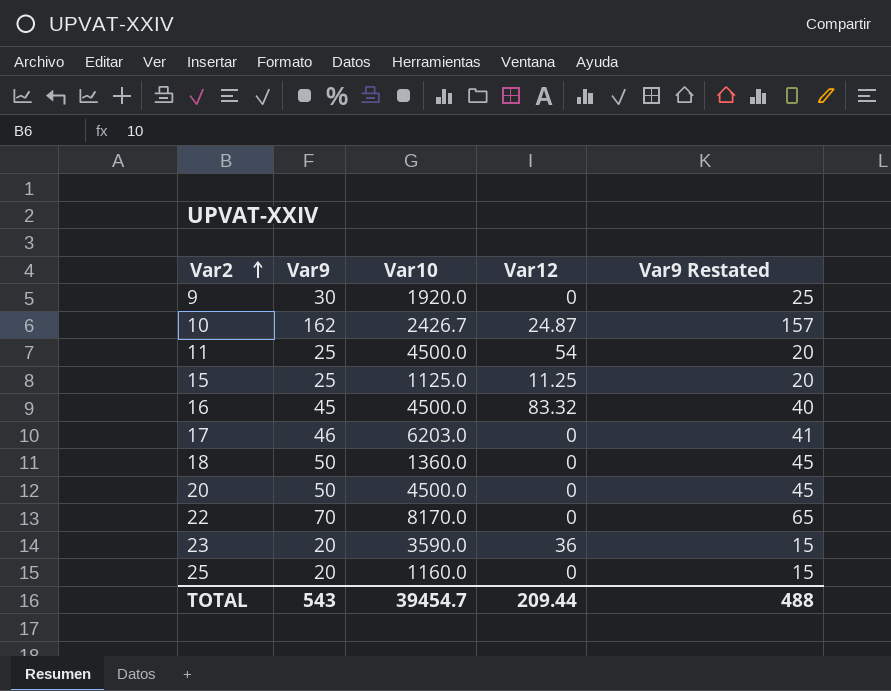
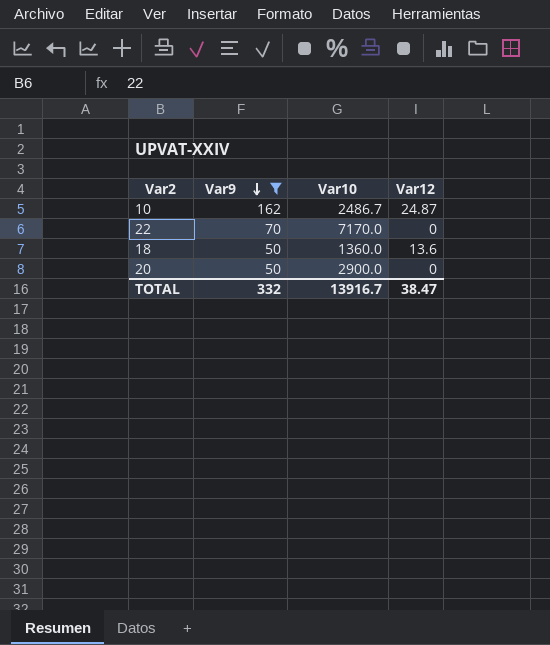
filter: none -> Var9 >= 50
row order: Var2 ascending -> Var9 descending
column Var9 Restated | formula: [Var9] - 5 -> none
10 | Var10: 2426.7 -> 2486.7
22 | Var10: 8170.0 -> 7170.0
18 | Var12: 0 -> 13.6
20 | Var10: 4500.0 -> 2900.0
TOTAL | Var9: 543 -> 332
TOTAL | Var10: 39454.7 -> 13916.7
TOTAL | Var12: 209.44 -> 38.47

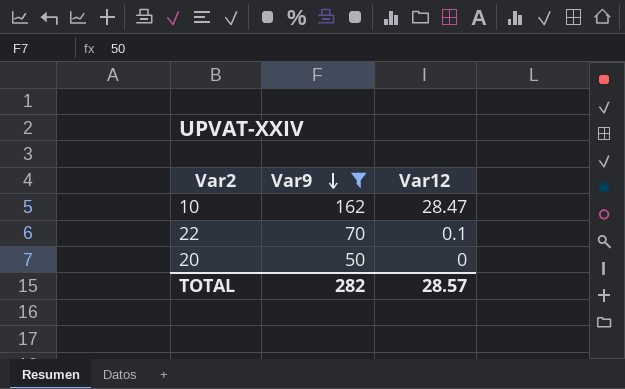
column Var10 | position: 3 -> none
row 18: 50 | 1360.0 | 13.6 -> none
10 | Var12: 24.87 -> 28.47
22 | Var12: 0 -> 0.1
TOTAL | Var9: 332 -> 282
TOTAL | Var12: 38.47 -> 28.57

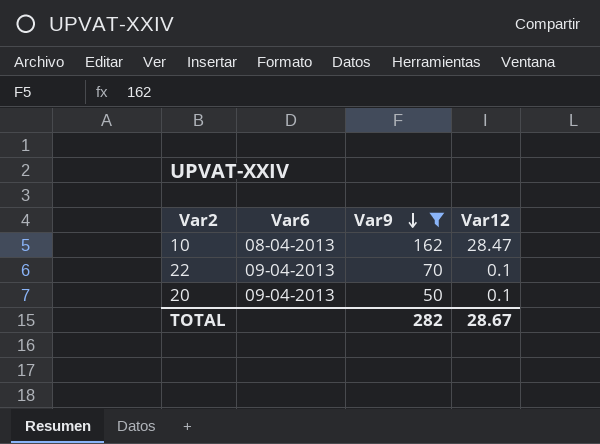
column Var6 | position: none -> 2
20 | Var12: 0 -> 0.1
TOTAL | Var12: 28.57 -> 28.67

